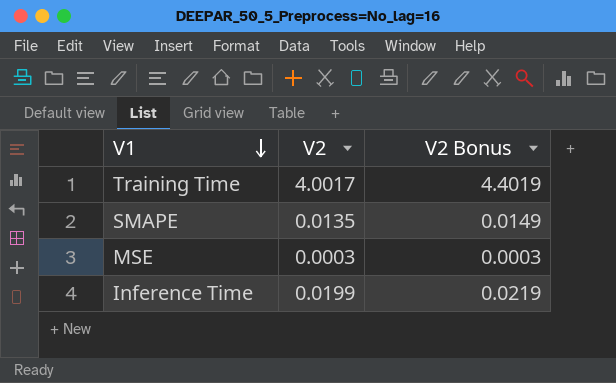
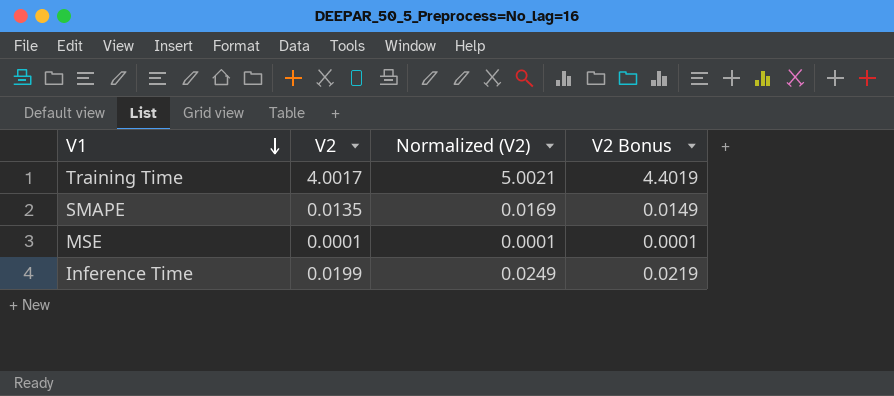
column Normalized (V2) | formula: none -> [V2] * 1.25
MSE | V2: 0.0003 -> 0.0001
MSE | V2 Bonus: 0.0003 -> 0.0001

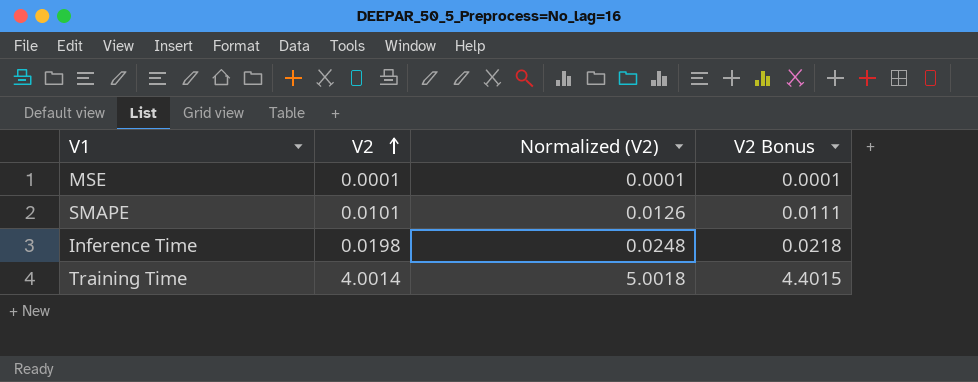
row order: V1 descending -> V2 ascending
SMAPE | V2: 0.0135 -> 0.0101
SMAPE | Normalized (V2): 0.0169 -> 0.0126
SMAPE | V2 Bonus: 0.0149 -> 0.0111
Inference Time | V2: 0.0199 -> 0.0198
Inference Time | Normalized (V2): 0.0249 -> 0.0248
Inference Time | V2 Bonus: 0.0219 -> 0.0218
Training Time | V2: 4.0017 -> 4.0014
Training Time | Normalized (V2): 5.0021 -> 5.0018
Training Time | V2 Bonus: 4.4019 -> 4.4015

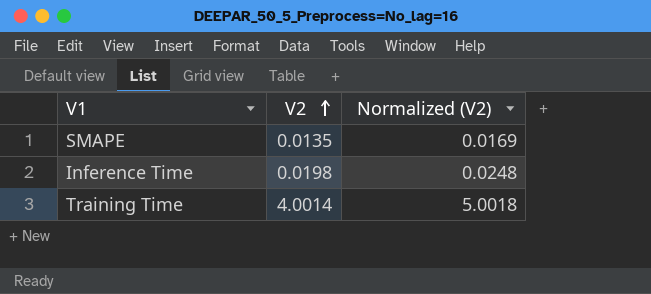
column V2 Bonus | formula: [V2] * 1.1 -> none
row MSE: 0.0001 | 0.0001 | 0.0001 -> none
SMAPE | V2: 0.0101 -> 0.0135
SMAPE | Normalized (V2): 0.0126 -> 0.0169

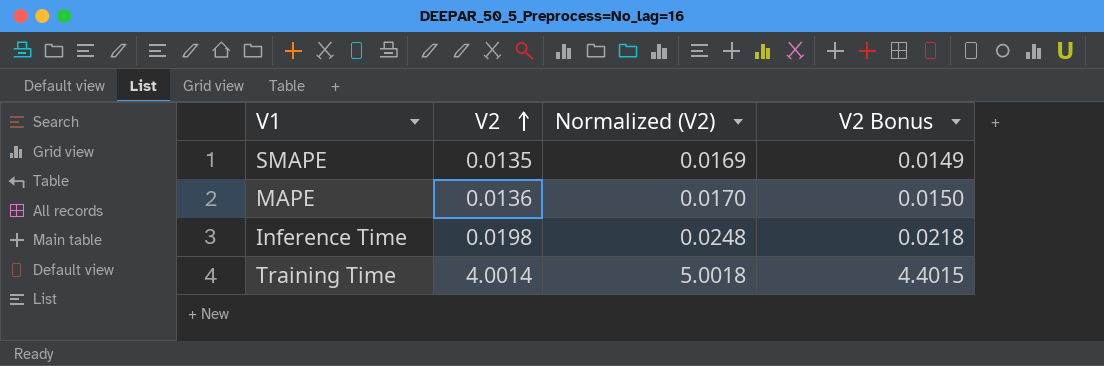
column V2 Bonus | formula: none -> [V2] * 1.1
row MAPE: none -> 0.0136 | 0.0170 | 0.0150

